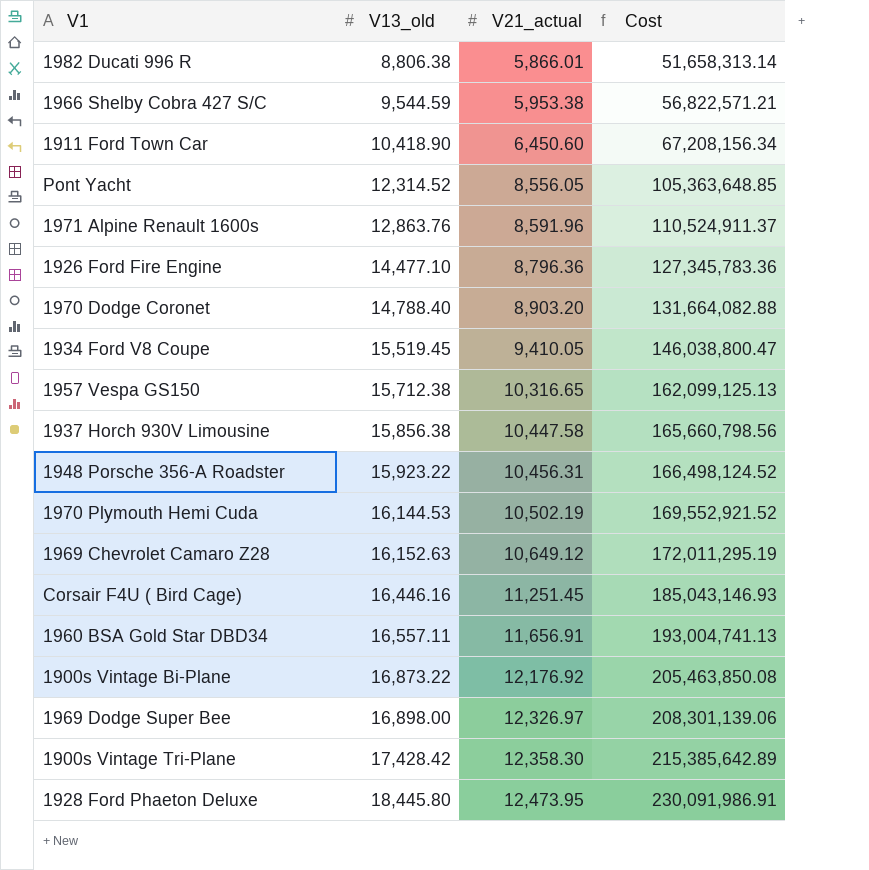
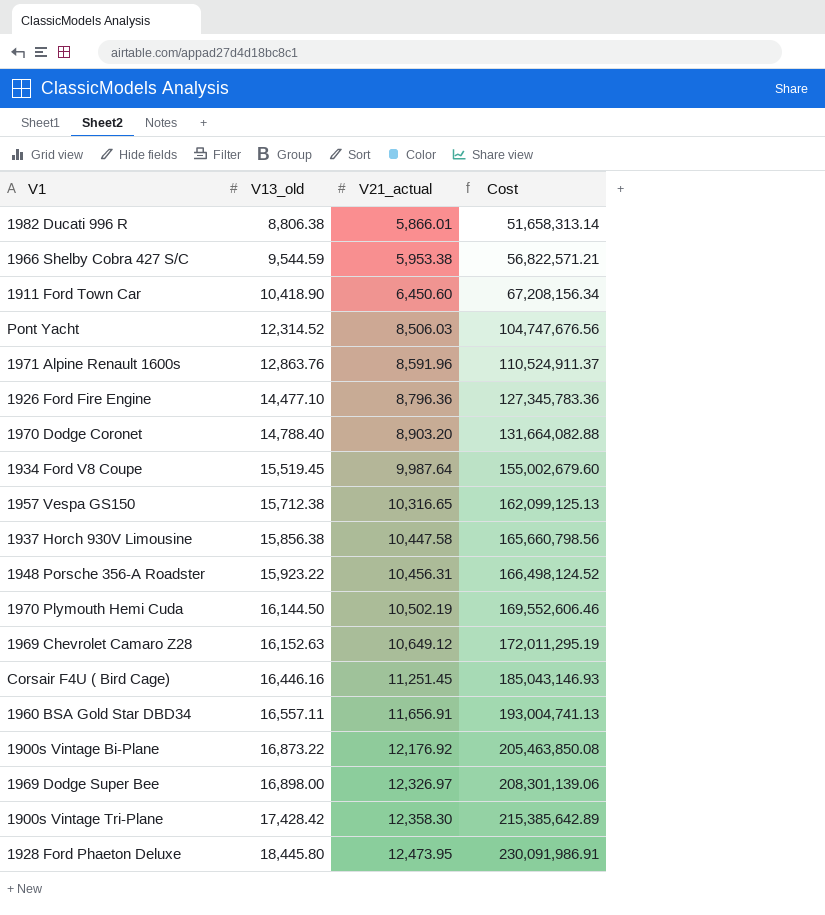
Pont Yacht | V21_actual: 8,556.05 -> 8,506.03
Pont Yacht | Cost: 105,363,648.85 -> 104,747,676.56
1934 Ford V8 Coupe | V21_actual: 9,410.05 -> 9,987.64
1934 Ford V8 Coupe | Cost: 146,038,800.47 -> 155,002,679.60
1970 Plymouth Hemi Cuda | V13_old: 16,144.53 -> 16,144.50
1970 Plymouth Hemi Cuda | Cost: 169,552,921.52 -> 169,552,606.46

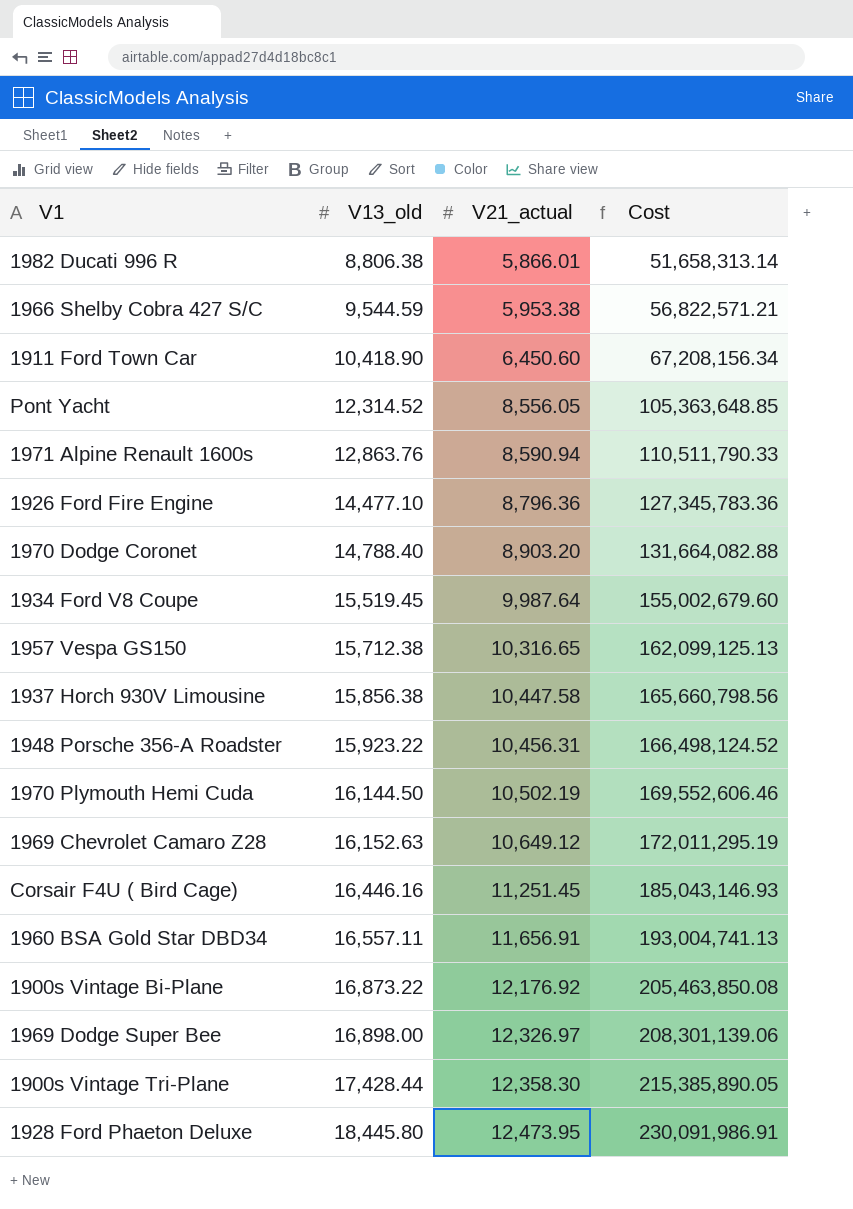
Pont Yacht | V21_actual: 8,506.03 -> 8,556.05
Pont Yacht | Cost: 104,747,676.56 -> 105,363,648.85
1971 Alpine Renault 1600s | V21_actual: 8,591.96 -> 8,590.94
1971 Alpine Renault 1600s | Cost: 110,524,911.37 -> 110,511,790.33
1900s Vintage Tri-Plane | V13_old: 17,428.42 -> 17,428.44
1900s Vintage Tri-Plane | Cost: 215,385,642.89 -> 215,385,890.05

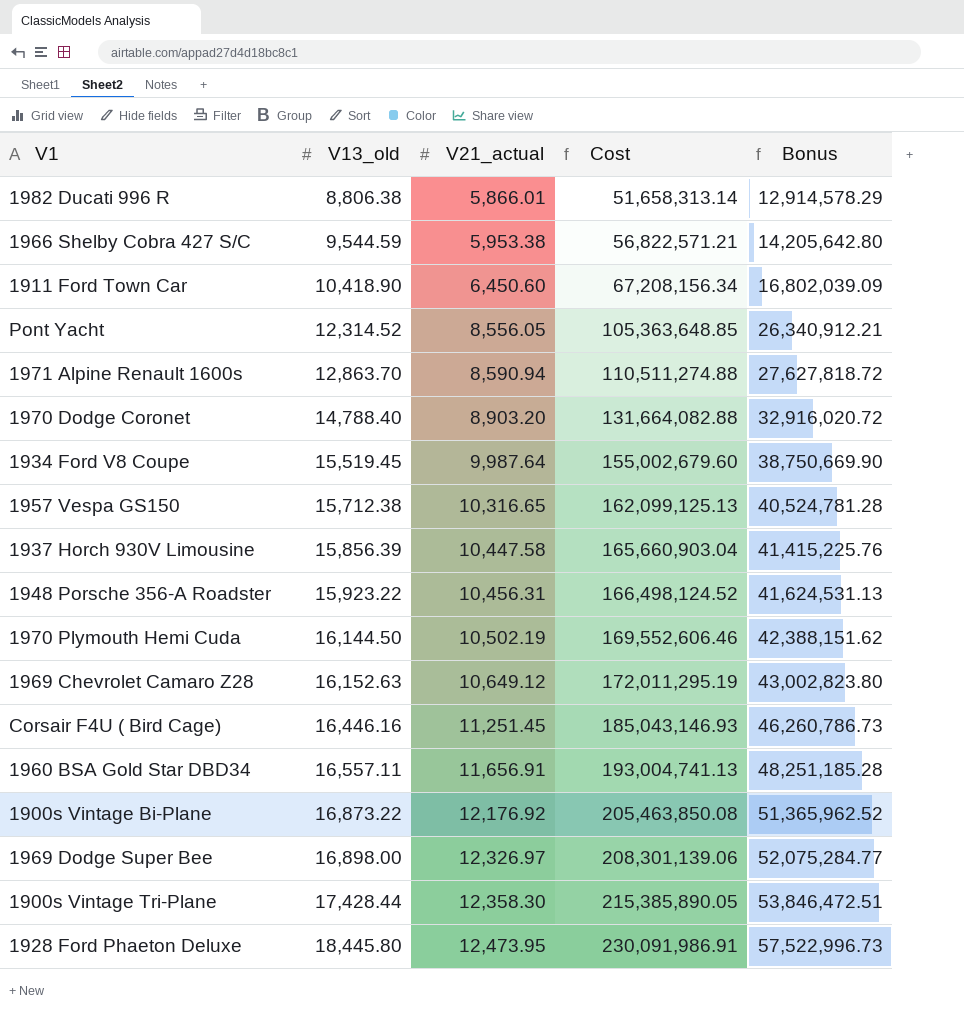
column Bonus | formula: none -> [Cost] * 0.25
row 1926 Ford Fire Engine: 14,477.10 | 8,796.36 | 127,345,783.36 -> none
1971 Alpine Renault 1600s | V13_old: 12,863.76 -> 12,863.70
1971 Alpine Renault 1600s | Cost: 110,511,790.33 -> 110,511,274.88
1937 Horch 930V Limousine | V13_old: 15,856.38 -> 15,856.39
1937 Horch 930V Limousine | Cost: 165,660,798.56 -> 165,660,903.04

